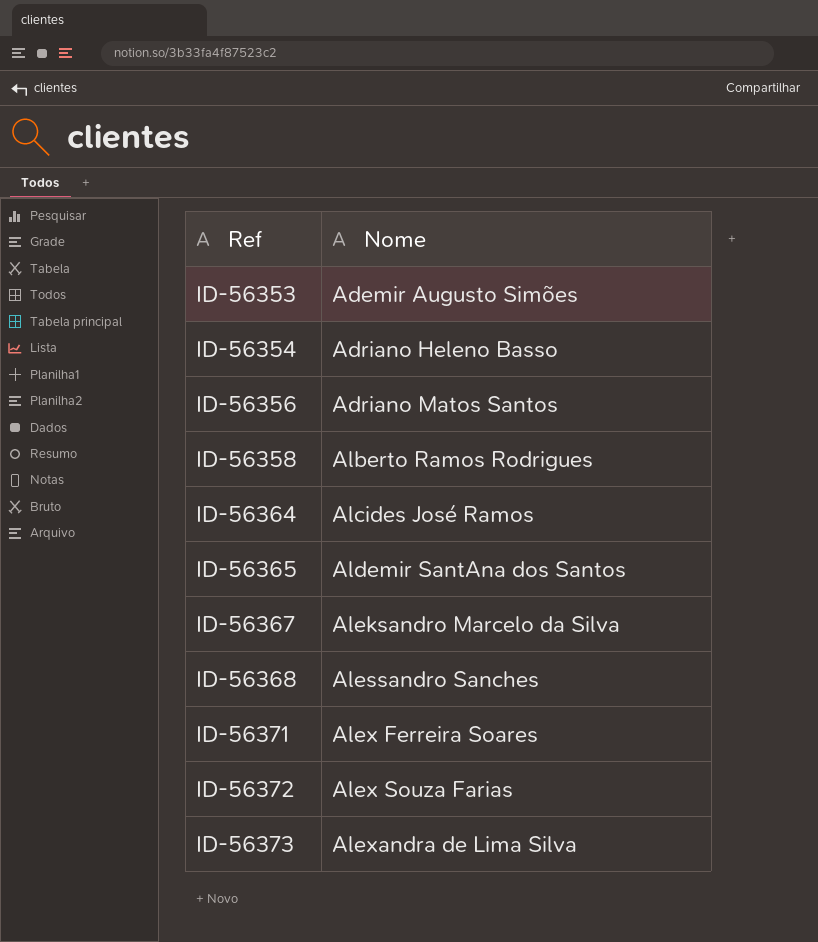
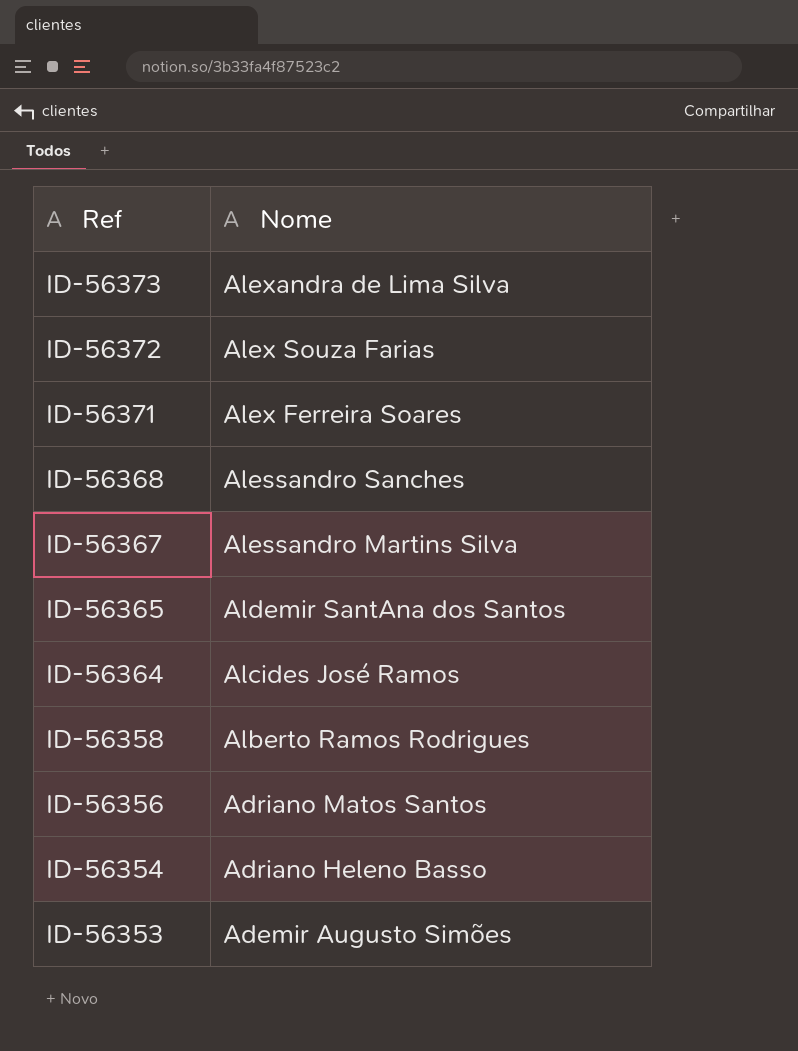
row order: Ref ascending -> Ref descending
ID-56367 | Nome: Aleksandro Marcelo da Silva -> Alessandro Martins Silva

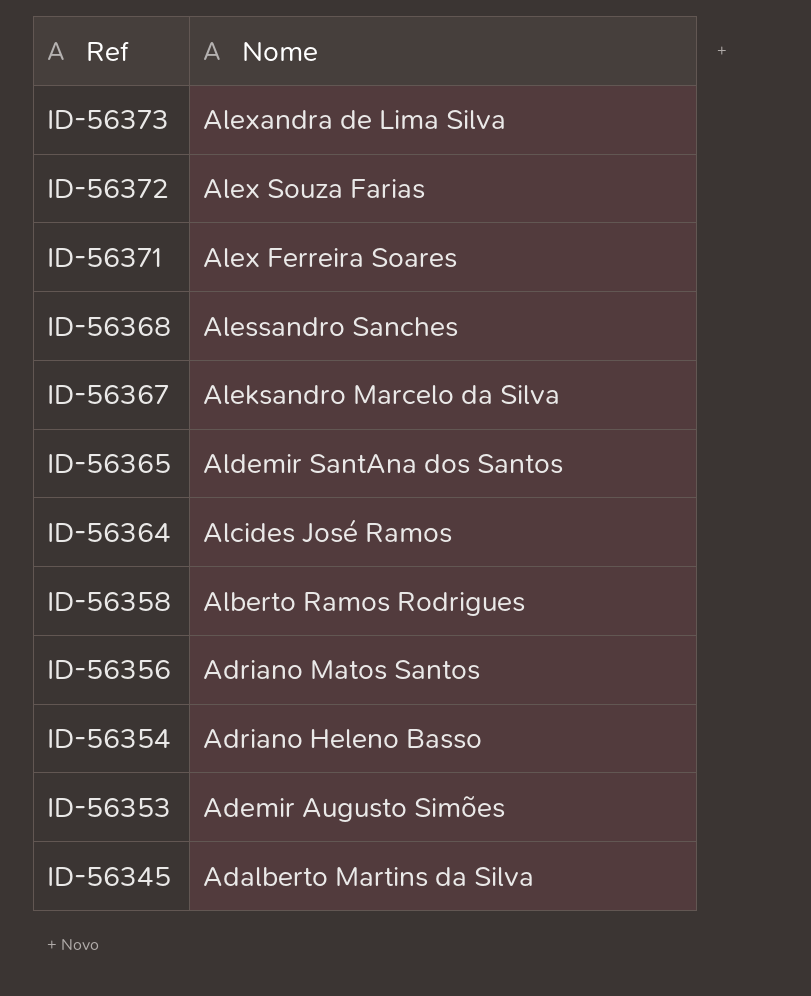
ID-56367 | Nome: Alessandro Martins Silva -> Aleksandro Marcelo da Silva
row ID-56345: none -> Adalberto Martins da Silva

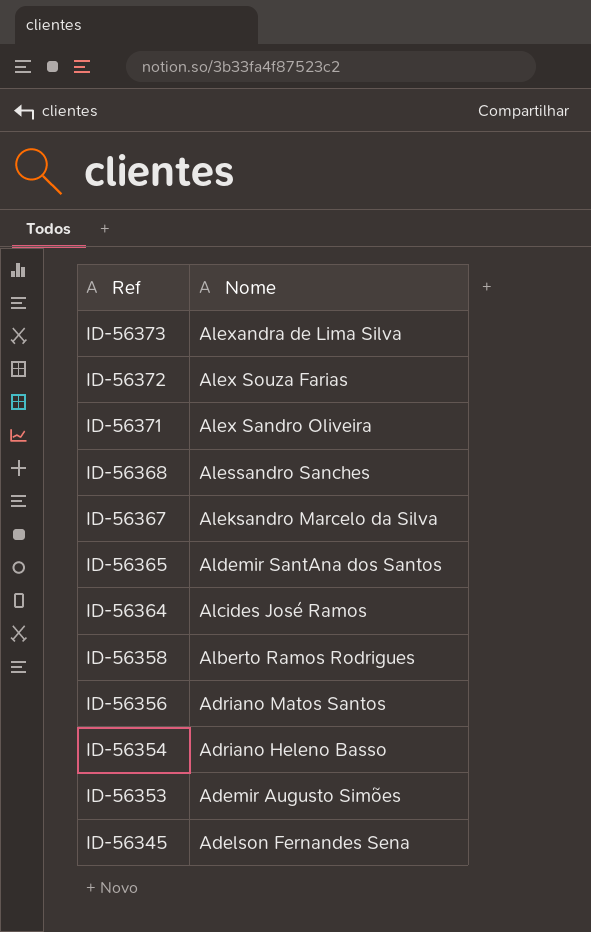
ID-56371 | Nome: Alex Ferreira Soares -> Alex Sandro Oliveira
ID-56345 | Nome: Adalberto Martins da Silva -> Adelson Fernandes Sena

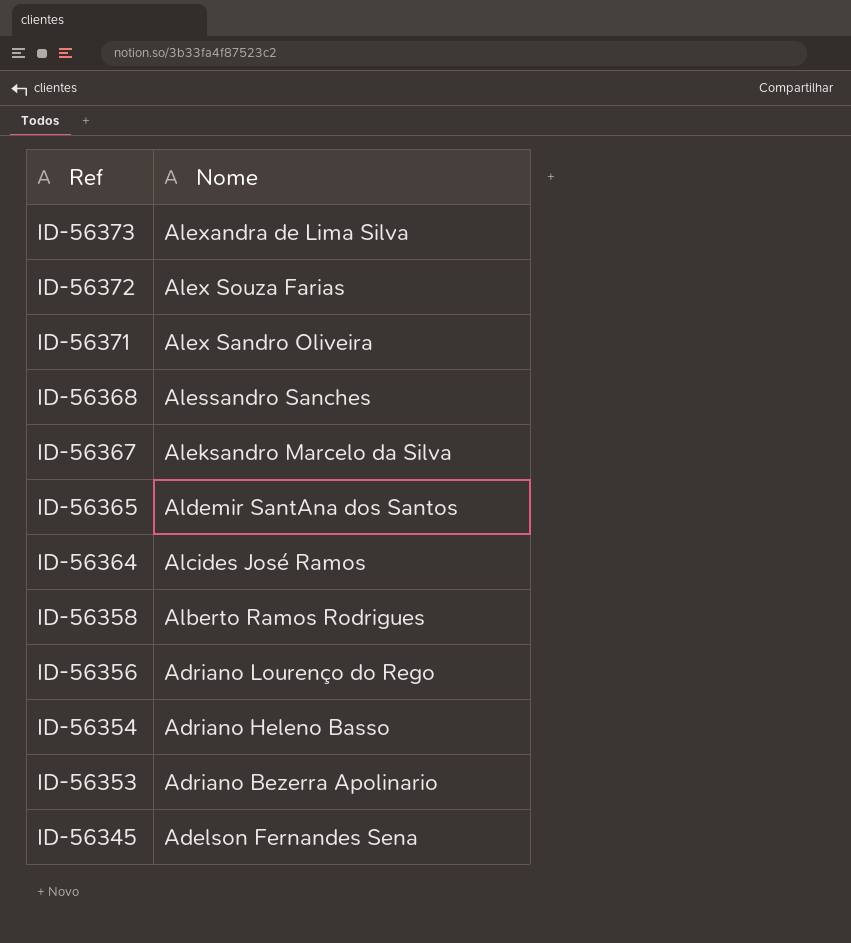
ID-56356 | Nome: Adriano Matos Santos -> Adriano Lourenço do Rego
ID-56353 | Nome: Ademir Augusto Simões -> Adriano Bezerra Apolinario

